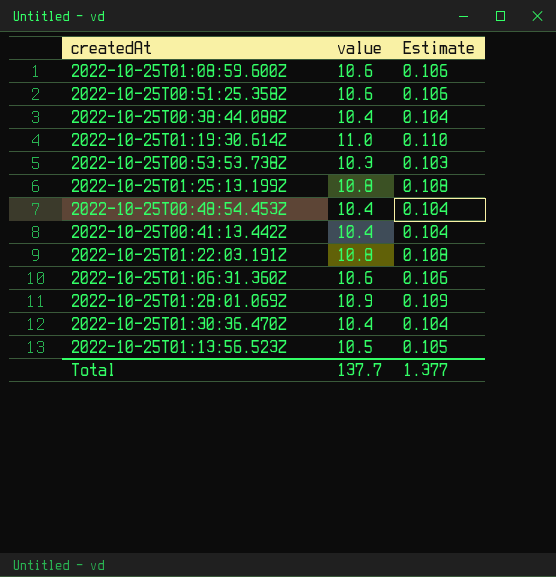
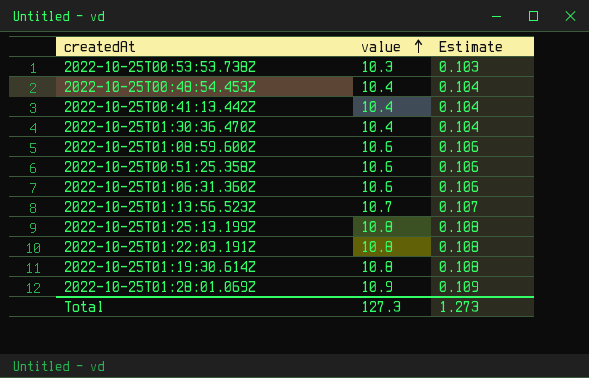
row order: none -> value ascending
row 2022-10-25T00:38:44.088Z: 10.4 | 0.104 -> none
2022-10-25T01:13:56.523Z | value: 10.5 -> 10.7
2022-10-25T01:13:56.523Z | Estimate: 0.105 -> 0.107
2022-10-25T01:19:30.614Z | value: 11.0 -> 10.8
2022-10-25T01:19:30.614Z | Estimate: 0.110 -> 0.108
Total | value: 137.7 -> 127.3
Total | Estimate: 1.377 -> 1.273

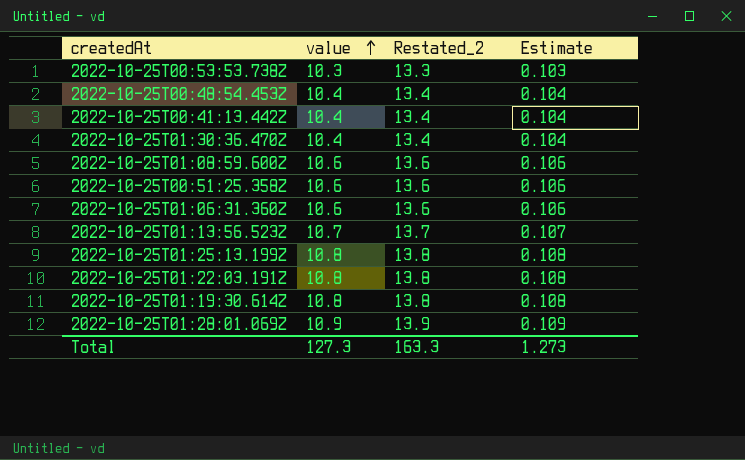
column Restated_2 | formula: none -> [value] + 3

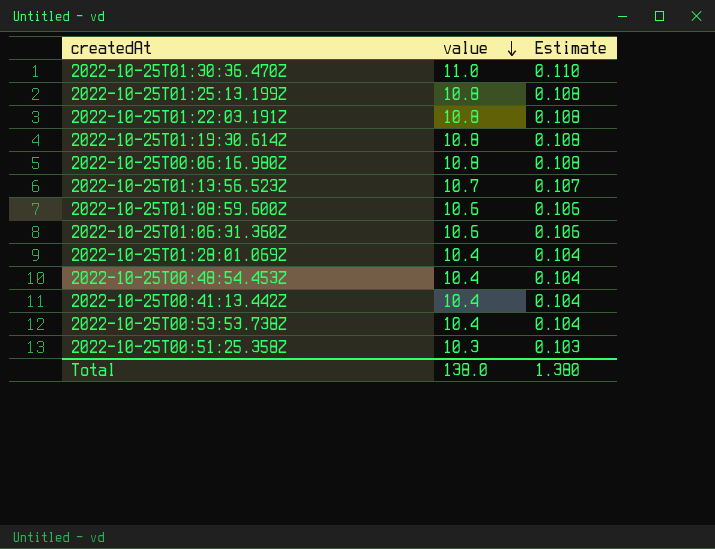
row order: value ascending -> value descending
column Restated_2 | formula: [value] + 3 -> none
2022-10-25T01:30:36.470Z | value: 10.4 -> 11.0
2022-10-25T01:30:36.470Z | Estimate: 0.104 -> 0.110
row 2022-10-25T00:06:16.980Z: none -> 10.8 | 0.108
2022-10-25T01:28:01.069Z | value: 10.9 -> 10.4
2022-10-25T01:28:01.069Z | Estimate: 0.109 -> 0.104
2022-10-25T00:53:53.738Z | value: 10.3 -> 10.4
2022-10-25T00:53:53.738Z | Estimate: 0.103 -> 0.104
2022-10-25T00:51:25.358Z | value: 10.6 -> 10.3
2022-10-25T00:51:25.358Z | Estimate: 0.106 -> 0.103
Total | value: 127.3 -> 138.0
Total | Estimate: 1.273 -> 1.380

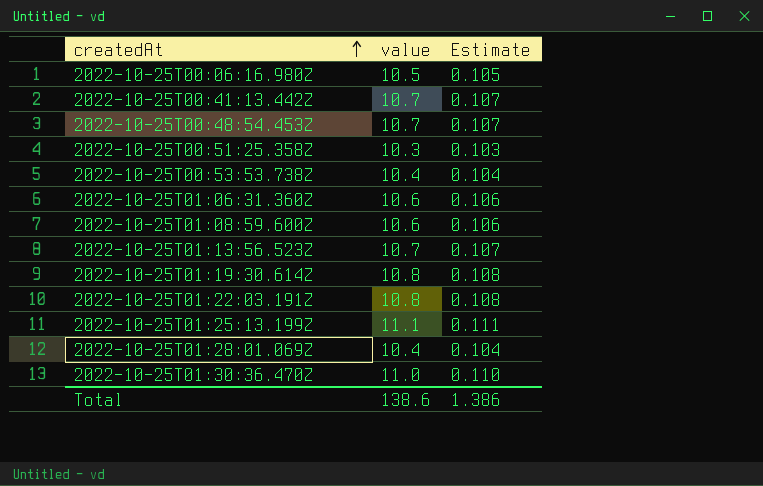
row order: value descending -> createdAt ascending
2022-10-25T00:06:16.980Z | value: 10.8 -> 10.5
2022-10-25T00:06:16.980Z | Estimate: 0.108 -> 0.105
2022-10-25T00:41:13.442Z | value: 10.4 -> 10.7
2022-10-25T00:41:13.442Z | Estimate: 0.104 -> 0.107
2022-10-25T00:48:54.453Z | value: 10.4 -> 10.7
2022-10-25T00:48:54.453Z | Estimate: 0.104 -> 0.107
2022-10-25T01:25:13.199Z | value: 10.8 -> 11.1
2022-10-25T01:25:13.199Z | Estimate: 0.108 -> 0.111
Total | value: 138.0 -> 138.6
Total | Estimate: 1.380 -> 1.386

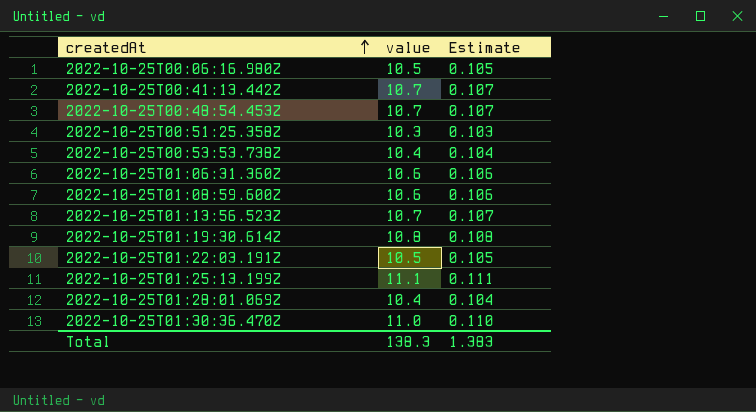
2022-10-25T01:22:03.191Z | value: 10.8 -> 10.5
2022-10-25T01:22:03.191Z | Estimate: 0.108 -> 0.105
Total | value: 138.6 -> 138.3
Total | Estimate: 1.386 -> 1.383

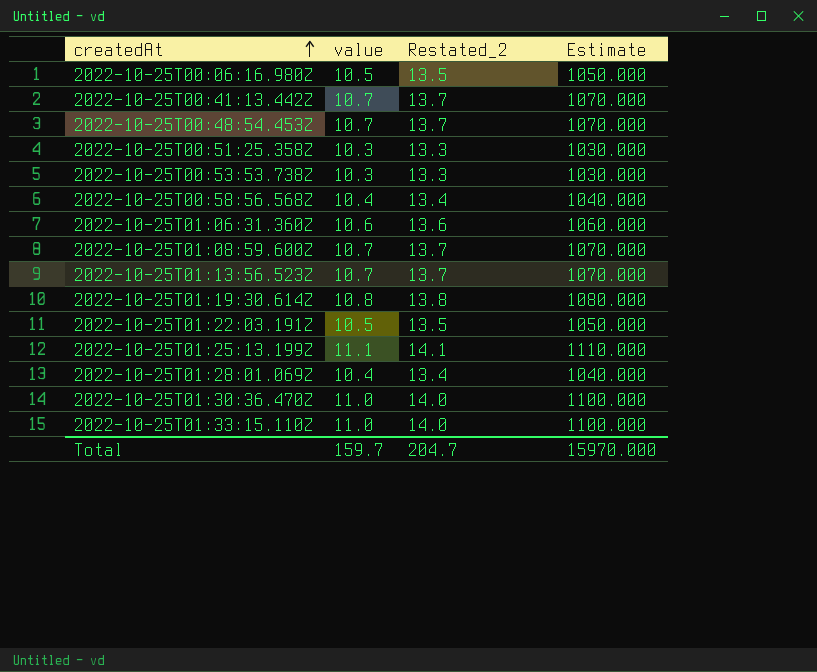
column Restated_2 | formula: none -> [value] + 3
column Estimate | formula: [value] * 0.01 -> [value] * 100
2022-10-25T00:53:53.738Z | value: 10.4 -> 10.3
row 2022-10-25T00:58:56.568Z: none -> 10.4 | 13.4 | 1040.000
2022-10-25T01:08:59.600Z | value: 10.6 -> 10.7
row 2022-10-25T01:33:15.110Z: none -> 11.0 | 14.0 | 1100.000
Total | value: 138.3 -> 159.7
Total | Estimate: 1.383 -> 15970.000

